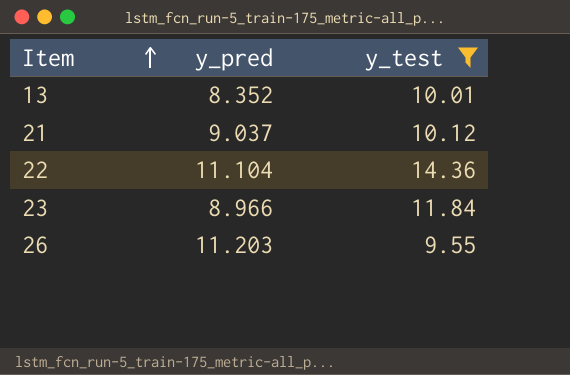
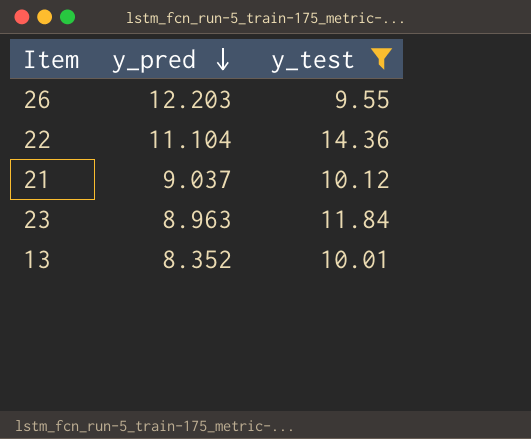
row order: Item ascending -> y_pred descending
26 | y_pred: 11.203 -> 12.203
23 | y_pred: 8.966 -> 8.963

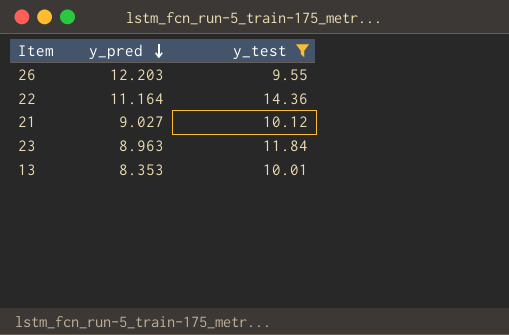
22 | y_pred: 11.104 -> 11.164
21 | y_pred: 9.037 -> 9.027
13 | y_pred: 8.352 -> 8.353

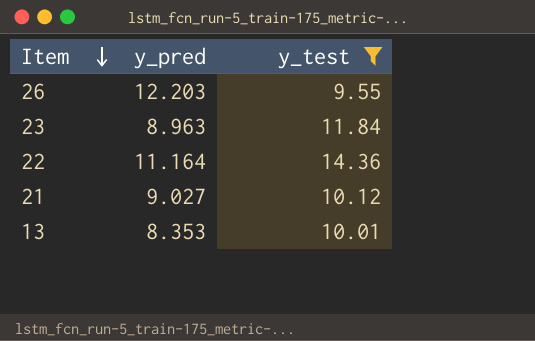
row order: y_pred descending -> Item descending

